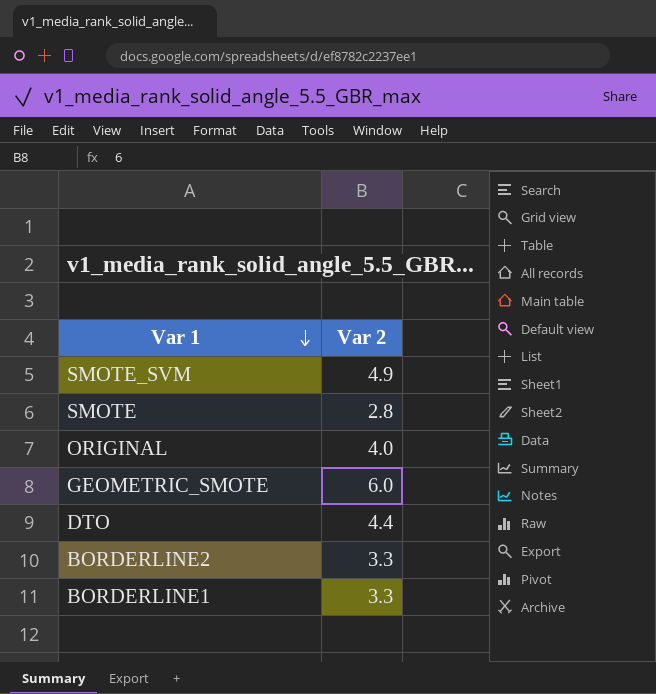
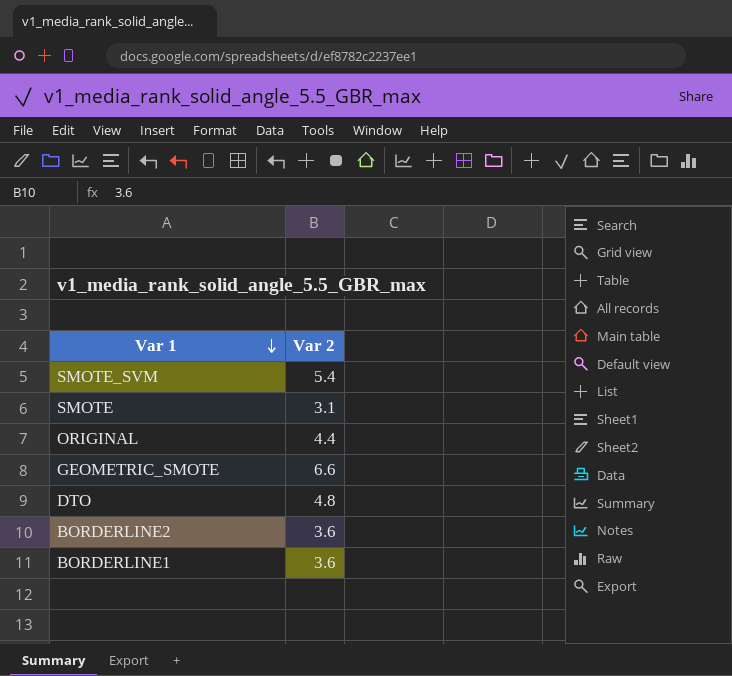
SMOTE_SVM | Var 2: 4.9 -> 5.4
SMOTE | Var 2: 2.8 -> 3.1
ORIGINAL | Var 2: 4.0 -> 4.4
GEOMETRIC_SMOTE | Var 2: 6.0 -> 6.6
DTO | Var 2: 4.4 -> 4.8
BORDERLINE2 | Var 2: 3.3 -> 3.6
BORDERLINE1 | Var 2: 3.3 -> 3.6

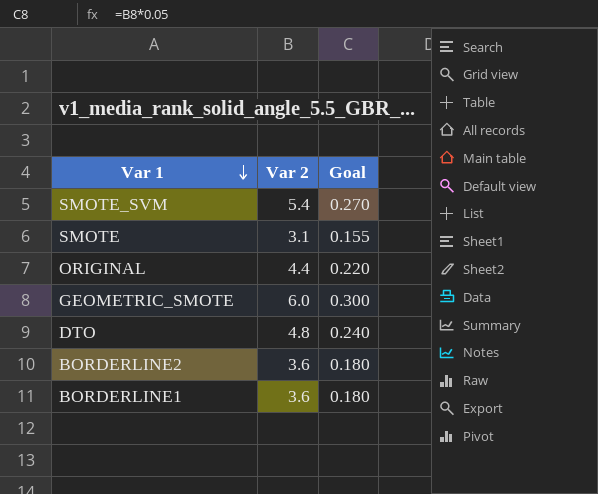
column Goal | formula: none -> [Var 2] * 0.05
GEOMETRIC_SMOTE | Var 2: 6.6 -> 6.0

